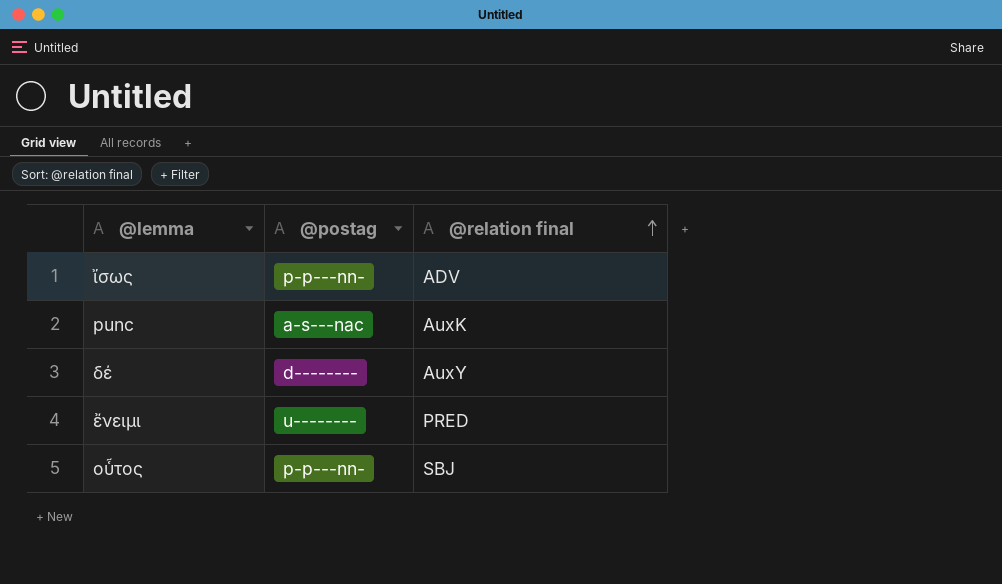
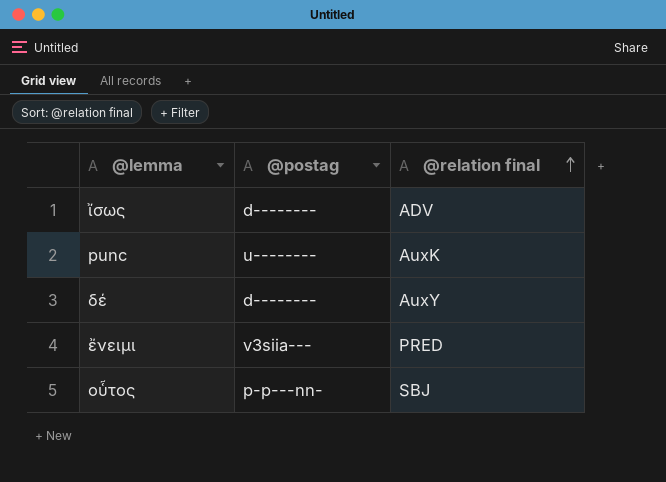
ἴσως | @postag: p-p---nn- -> d--------
punc | @postag: a-s---nac -> u--------
ἔνειμι | @postag: u-------- -> v3siia---

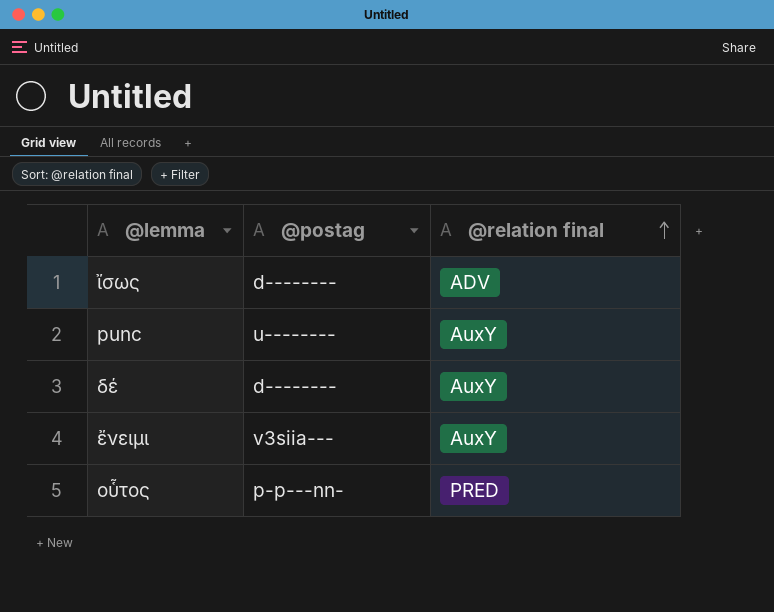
punc | @relation final: AuxK -> AuxY
ἔνειμι | @relation final: PRED -> AuxY
οὗτος | @relation final: SBJ -> PRED

